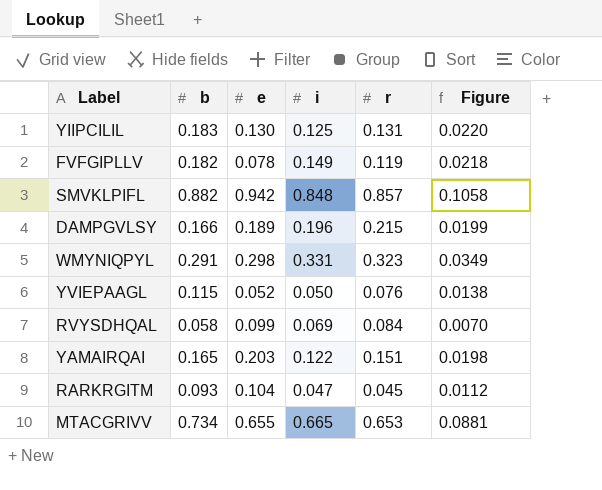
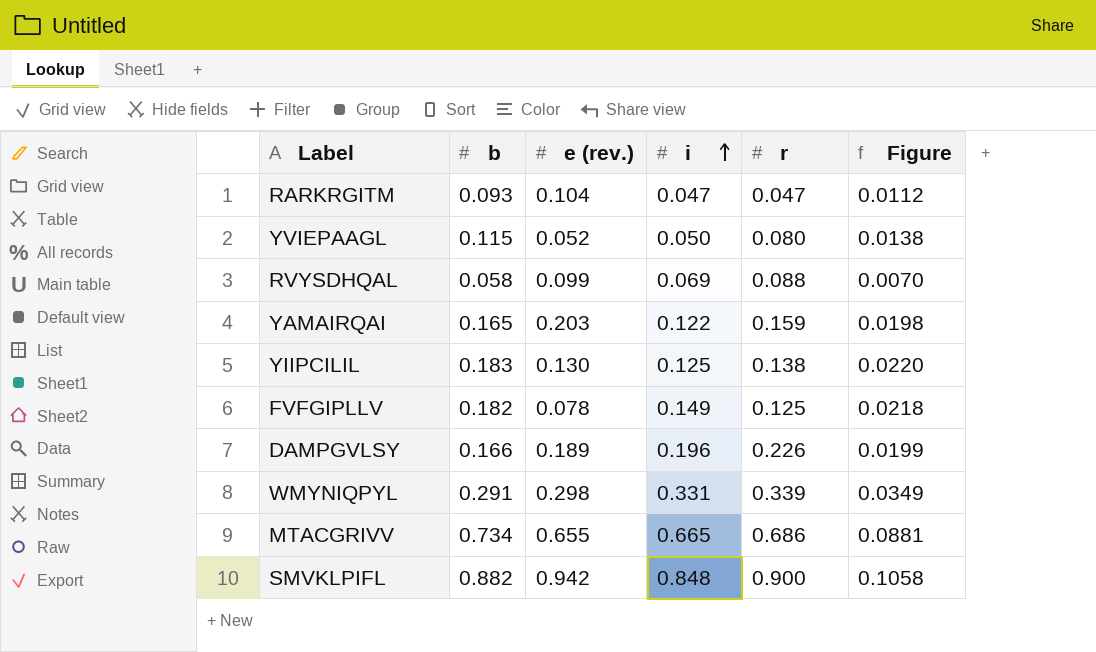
row order: none -> i ascending
column name: e -> e (rev.)
RARKRGITM | r: 0.045 -> 0.047
YVIEPAAGL | r: 0.076 -> 0.080
RVYSDHQAL | r: 0.084 -> 0.088
YAMAIRQAI | r: 0.151 -> 0.159
YIIPCILIL | r: 0.131 -> 0.138
FVFGIPLLV | r: 0.119 -> 0.125
DAMPGVLSY | r: 0.215 -> 0.226
WMYNIQPYL | r: 0.323 -> 0.339
MTACGRIVV | r: 0.653 -> 0.686
SMVKLPIFL | r: 0.857 -> 0.900

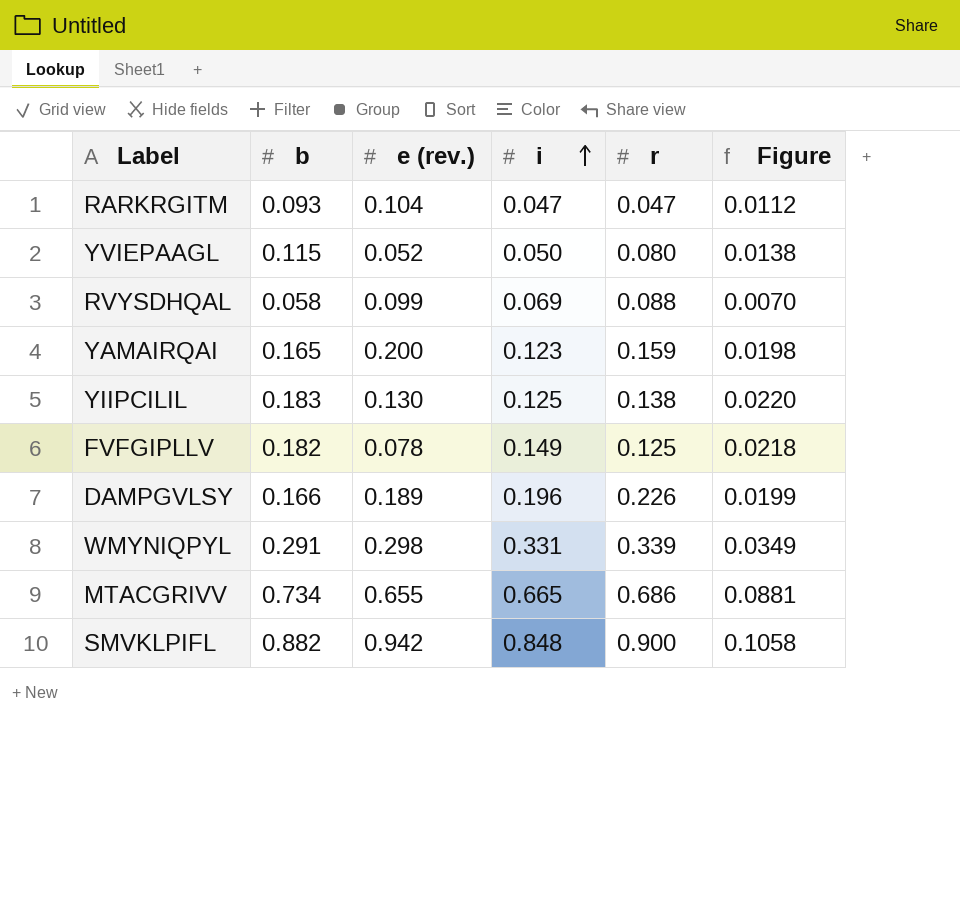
YAMAIRQAI | e (rev.): 0.203 -> 0.200
YAMAIRQAI | i: 0.122 -> 0.123

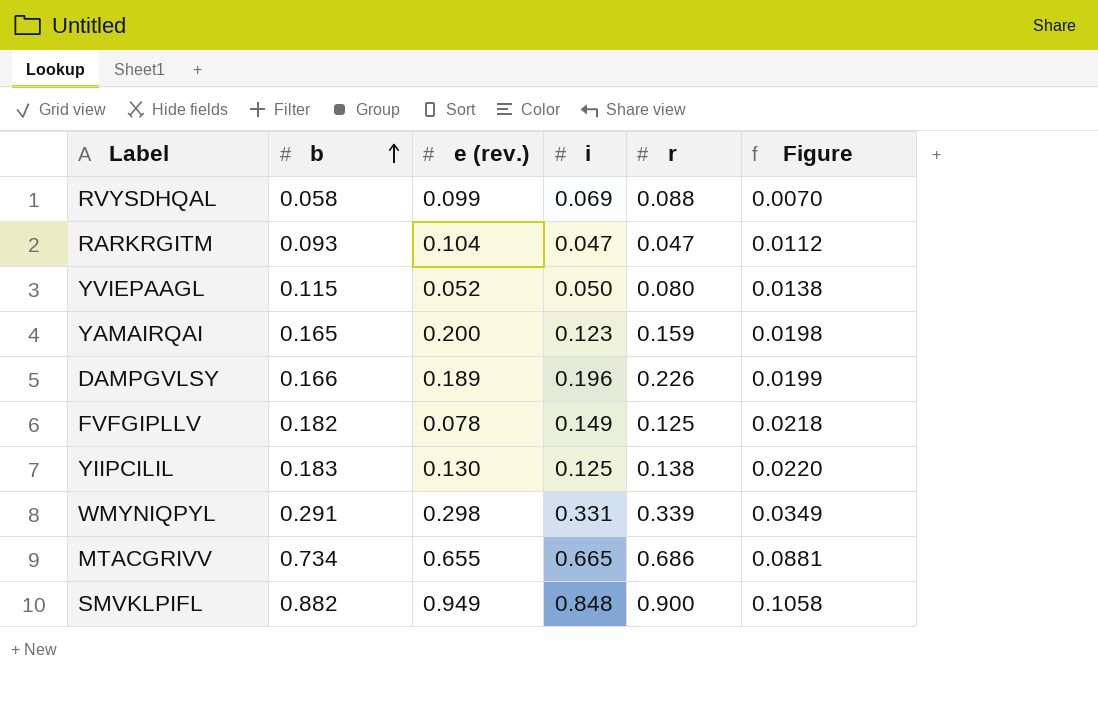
row order: i ascending -> b ascending
SMVKLPIFL | e (rev.): 0.942 -> 0.949

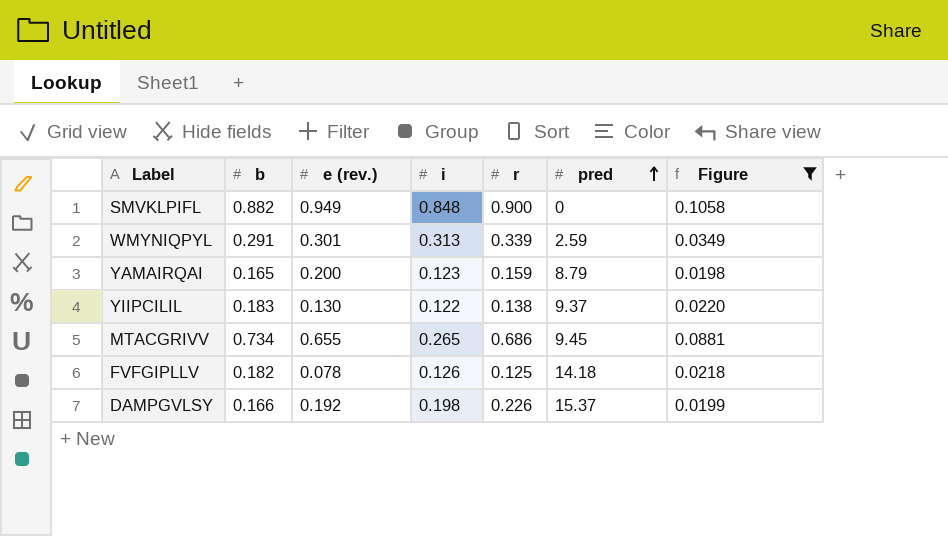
filter: none -> Figure >= 0.0198
row order: b ascending -> pred ascending
column pred | position: none -> 6
WMYNIQPYL | e (rev.): 0.298 -> 0.301
WMYNIQPYL | i: 0.331 -> 0.313
YIIPCILIL | i: 0.125 -> 0.122
MTACGRIVV | i: 0.665 -> 0.265
FVFGIPLLV | i: 0.149 -> 0.126
DAMPGVLSY | e (rev.): 0.189 -> 0.192
DAMPGVLSY | i: 0.196 -> 0.198

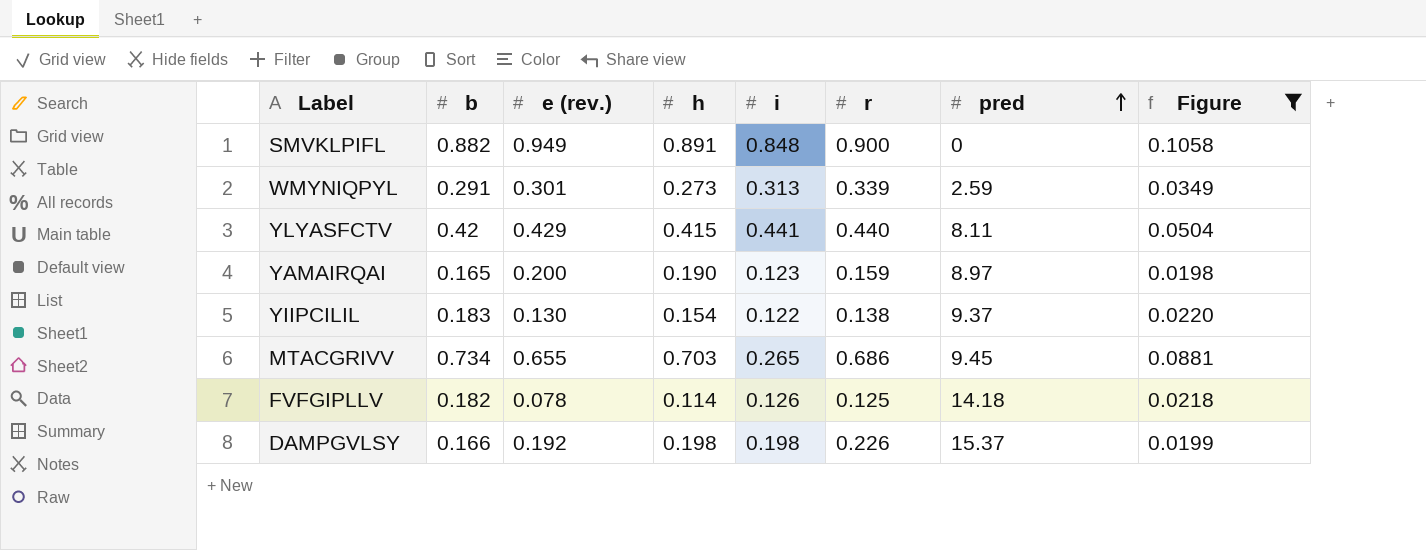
column h | position: none -> 4
row YLYASFCTV: none -> 0.42 | 0.429 | 0.415 | 0.441 | 0.440 | 8.11 | 0.0504
YAMAIRQAI | pred: 8.79 -> 8.97

